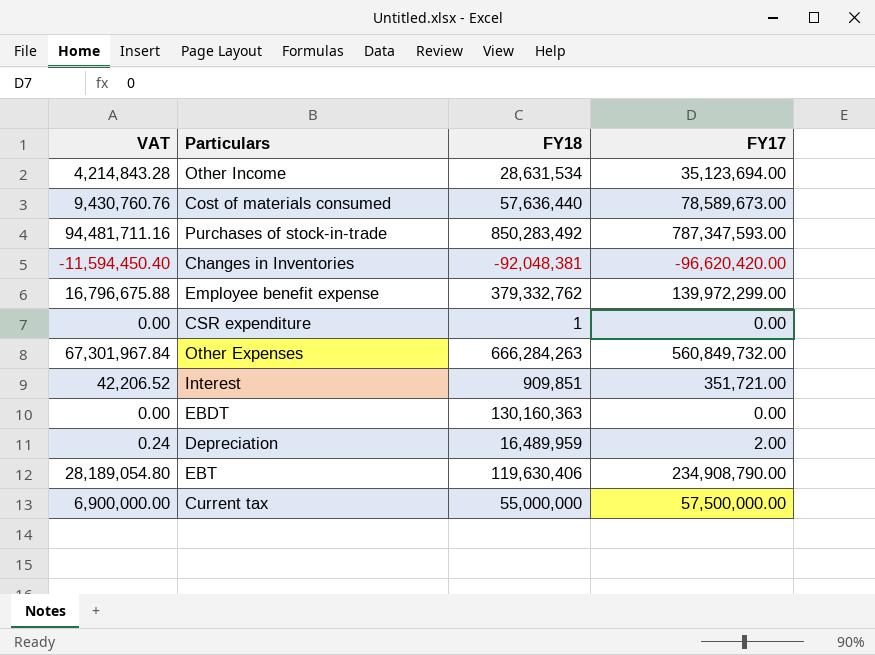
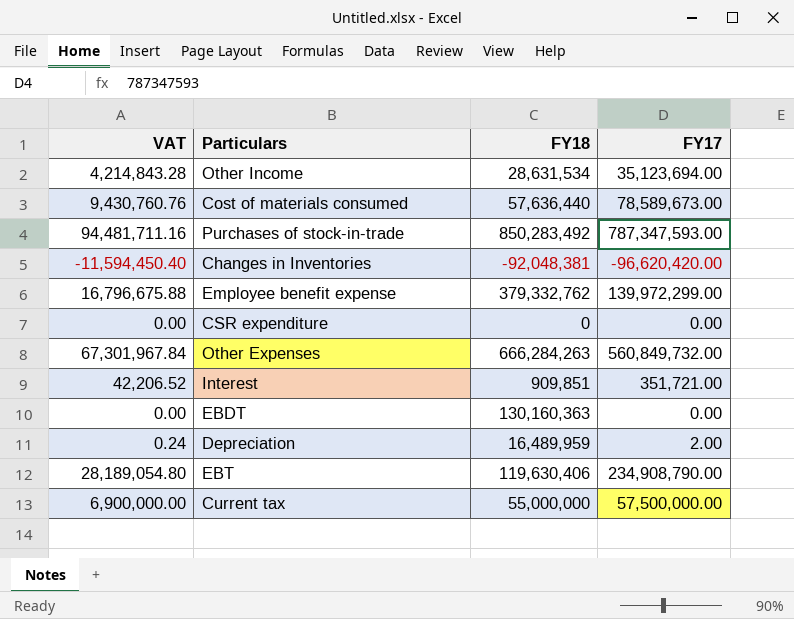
CSR expenditure | FY18: 1 -> 0

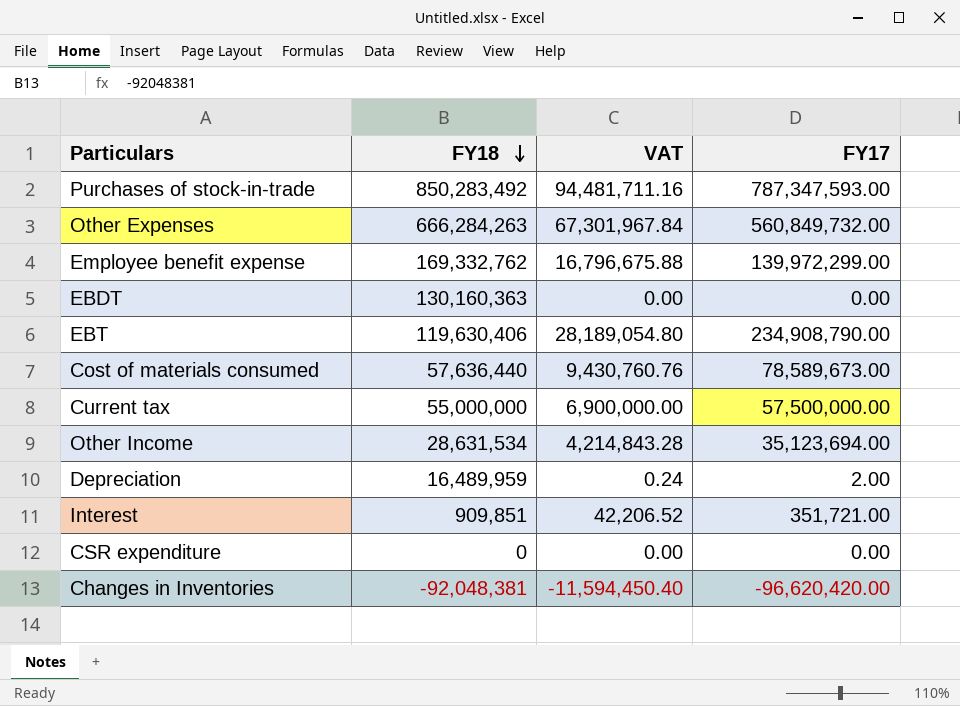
row order: none -> FY18 descending
column VAT | position: 1 -> 3
Employee benefit expense | FY18: 379,332,762 -> 169,332,762

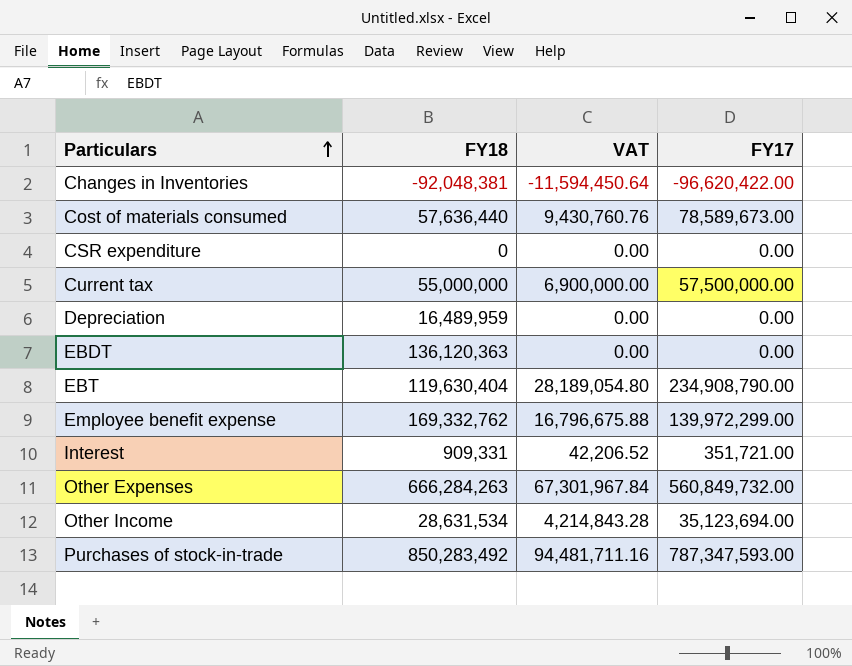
row order: FY18 descending -> Particulars ascending
Changes in Inventories | VAT: -11,594,450.40 -> -11,594,450.64
Changes in Inventories | FY17: -96,620,420.00 -> -96,620,422.00
Depreciation | VAT: 0.24 -> 0.00
Depreciation | FY17: 2.00 -> 0.00
EBDT | FY18: 130,160,363 -> 136,120,363
EBT | FY18: 119,630,406 -> 119,630,404
Interest | FY18: 909,851 -> 909,331

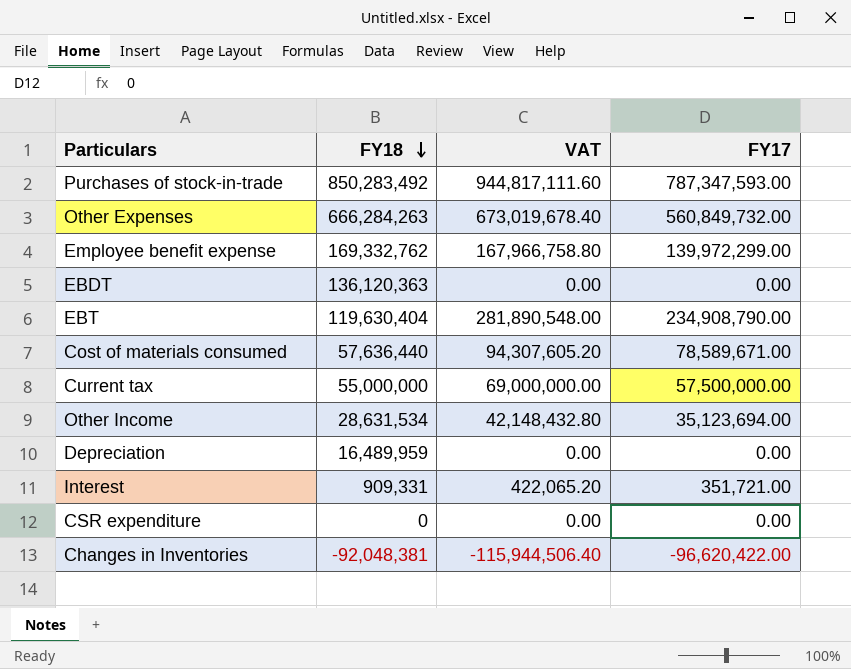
row order: Particulars ascending -> FY18 descending
column VAT | formula: [FY17] * 0.12 -> [FY17] * 1.2
Cost of materials consumed | FY17: 78,589,673.00 -> 78,589,671.00

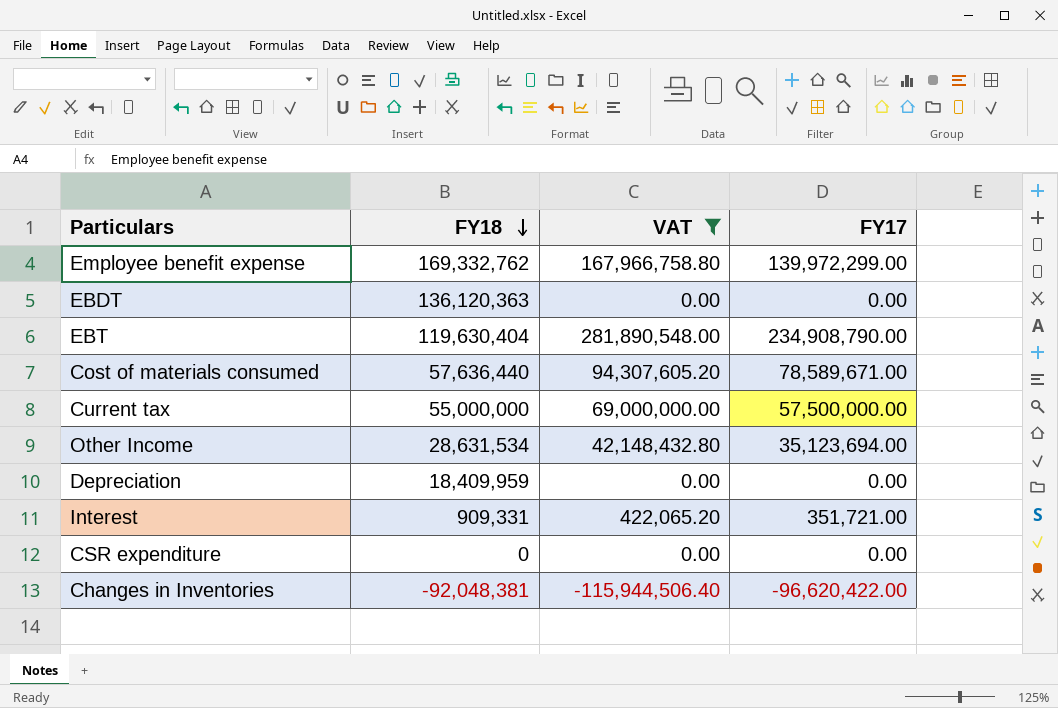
filter: none -> VAT <= 281,890,548.00
Depreciation | FY18: 16,489,959 -> 18,409,959

